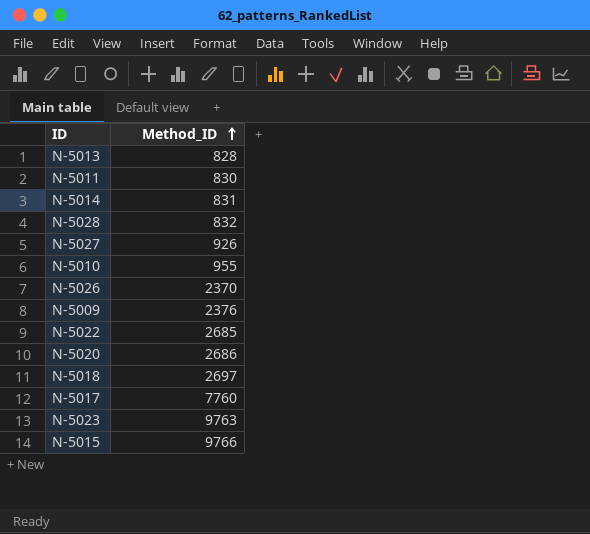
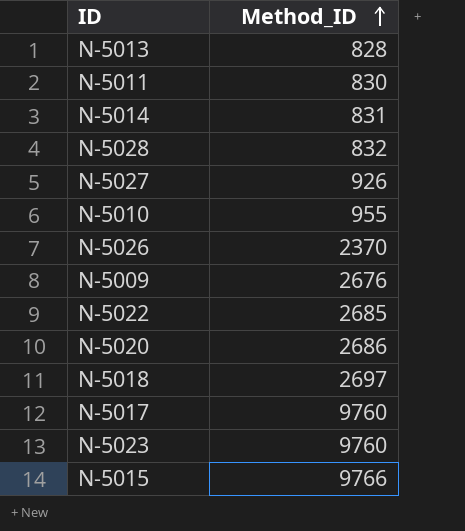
N-5009 | Method_ID: 2376 -> 2676
N-5017 | Method_ID: 7760 -> 9760
N-5023 | Method_ID: 9763 -> 9760

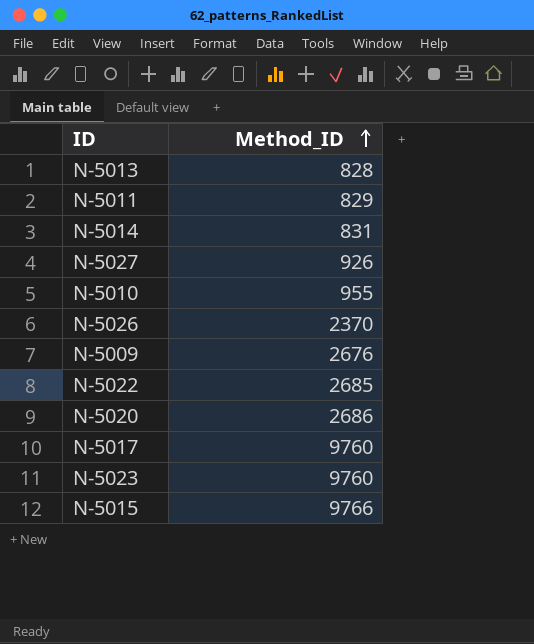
row N-5028: 832 -> none
row N-5018: 2697 -> none
N-5011 | Method_ID: 830 -> 829

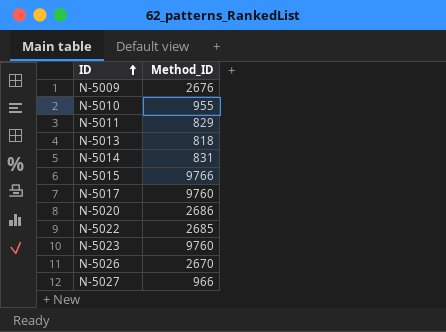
row order: Method_ID ascending -> ID ascending
N-5013 | Method_ID: 828 -> 818
N-5026 | Method_ID: 2370 -> 2670
N-5027 | Method_ID: 926 -> 966

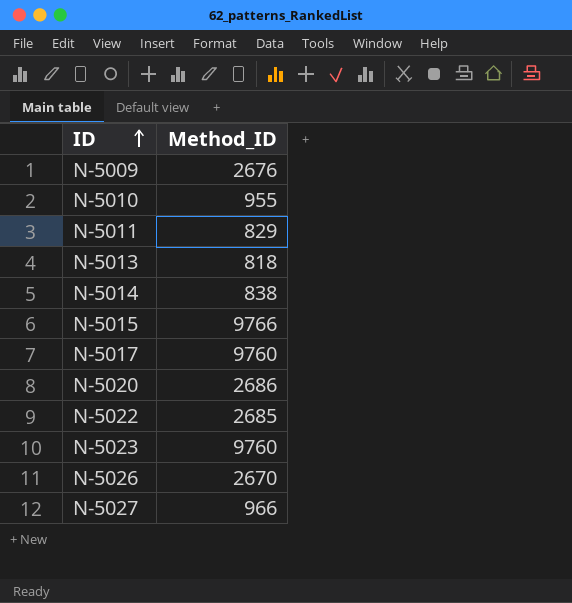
N-5014 | Method_ID: 831 -> 838

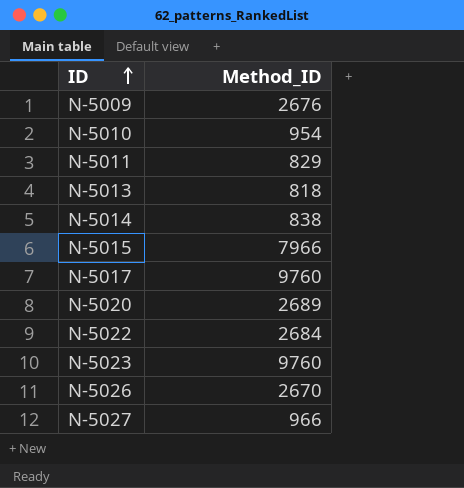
N-5010 | Method_ID: 955 -> 954
N-5015 | Method_ID: 9766 -> 7966
N-5020 | Method_ID: 2686 -> 2689
N-5022 | Method_ID: 2685 -> 2684

